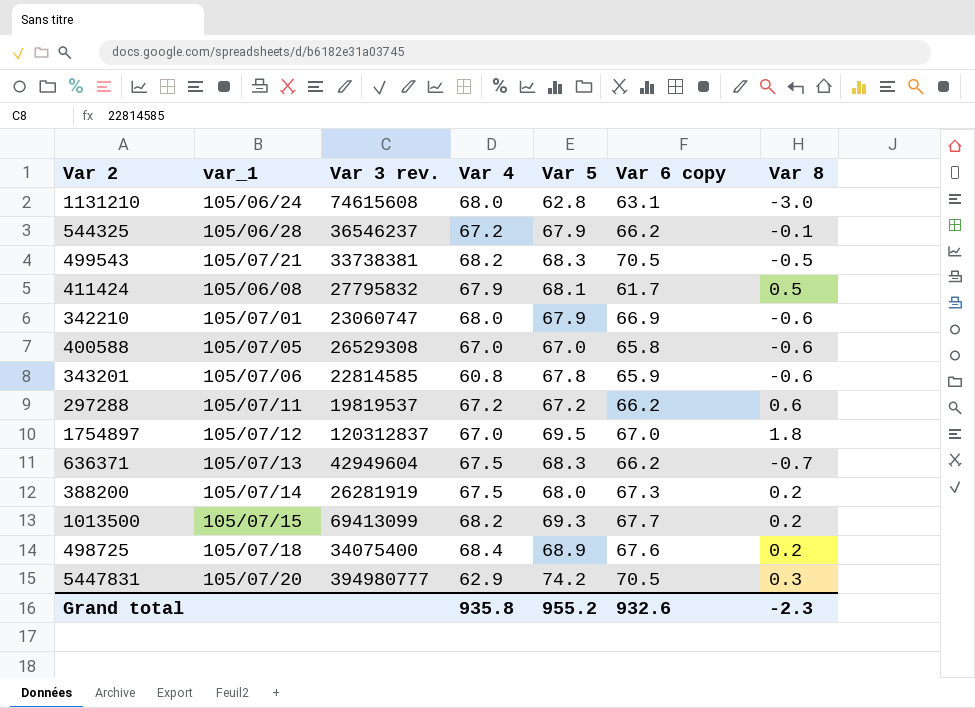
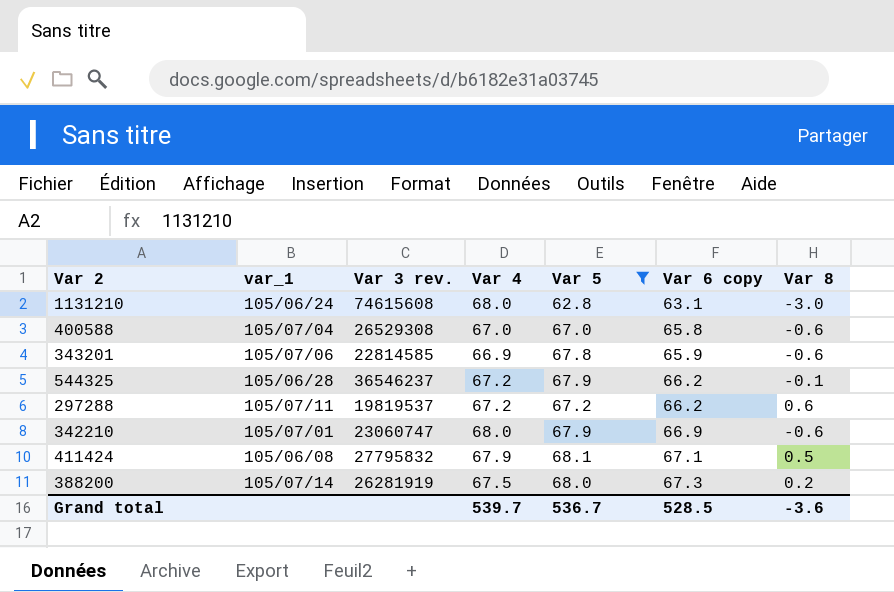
filter: none -> Var 5 <= 68.1
row order: none -> Var 6 copy ascending
400588 | var_1: 105/07/05 -> 105/07/04
343201 | Var 4: 60.8 -> 66.9
411424 | Var 6 copy: 61.7 -> 67.1
Grand total | Var 4: 935.8 -> 539.7
Grand total | Var 5: 955.2 -> 536.7
Grand total | Var 6 copy: 932.6 -> 528.5
Grand total | Var 8: -2.3 -> -3.6

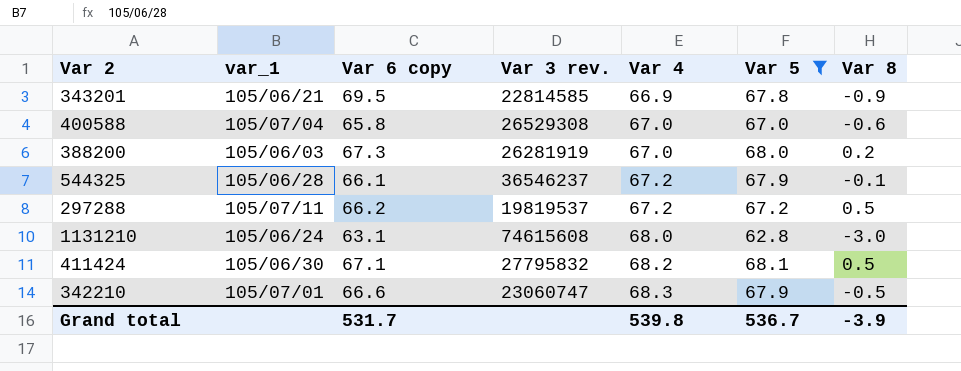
row order: Var 6 copy ascending -> Var 4 ascending
column Var 6 copy | position: 6 -> 3
343201 | var_1: 105/07/06 -> 105/06/21
343201 | Var 6 copy: 65.9 -> 69.5
343201 | Var 8: -0.6 -> -0.9
388200 | var_1: 105/07/14 -> 105/06/03
388200 | Var 4: 67.5 -> 67.0
544325 | Var 6 copy: 66.2 -> 66.1
297288 | Var 8: 0.6 -> 0.5
411424 | var_1: 105/06/08 -> 105/06/30
411424 | Var 4: 67.9 -> 68.2
342210 | Var 6 copy: 66.9 -> 66.6
342210 | Var 4: 68.0 -> 68.3
342210 | Var 8: -0.6 -> -0.5
Grand total | Var 6 copy: 528.5 -> 531.7
Grand total | Var 4: 539.7 -> 539.8
Grand total | Var 8: -3.6 -> -3.9

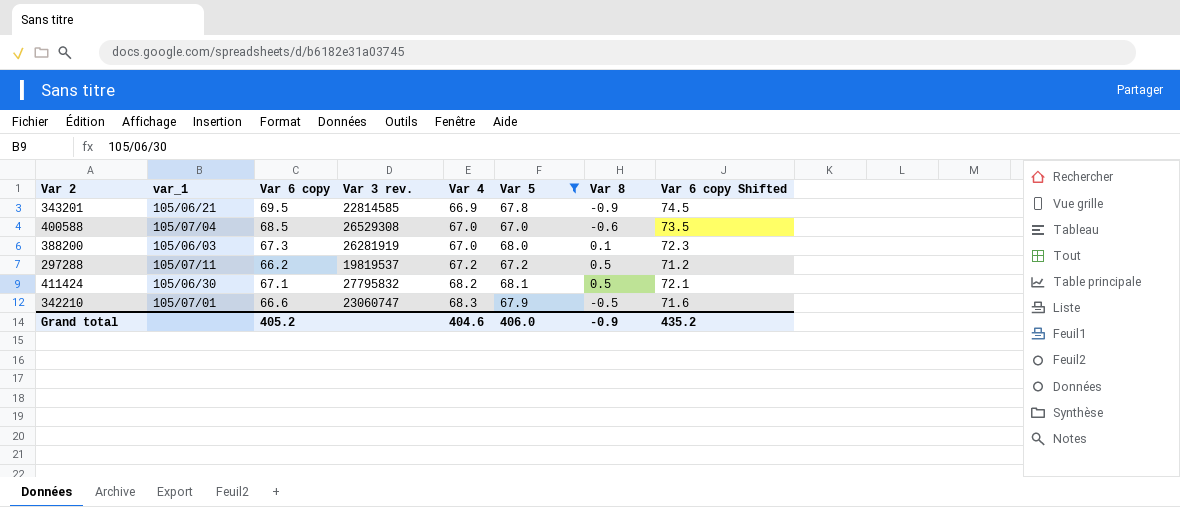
column Var 6 copy Shifted | formula: none -> [Var 6 copy] + 5
row 544325: 105/06/28 | 66.1 | 36546237 | 67.2 | 67.9 | -0.1 -> none
row 1131210: 105/06/24 | 63.1 | 74615608 | 68.0 | 62.8 | -3.0 -> none
400588 | Var 6 copy: 65.8 -> 68.5
388200 | Var 8: 0.2 -> 0.1
Grand total | Var 6 copy: 531.7 -> 405.2
Grand total | Var 4: 539.8 -> 404.6
Grand total | Var 5: 536.7 -> 406.0
Grand total | Var 8: -3.9 -> -0.9

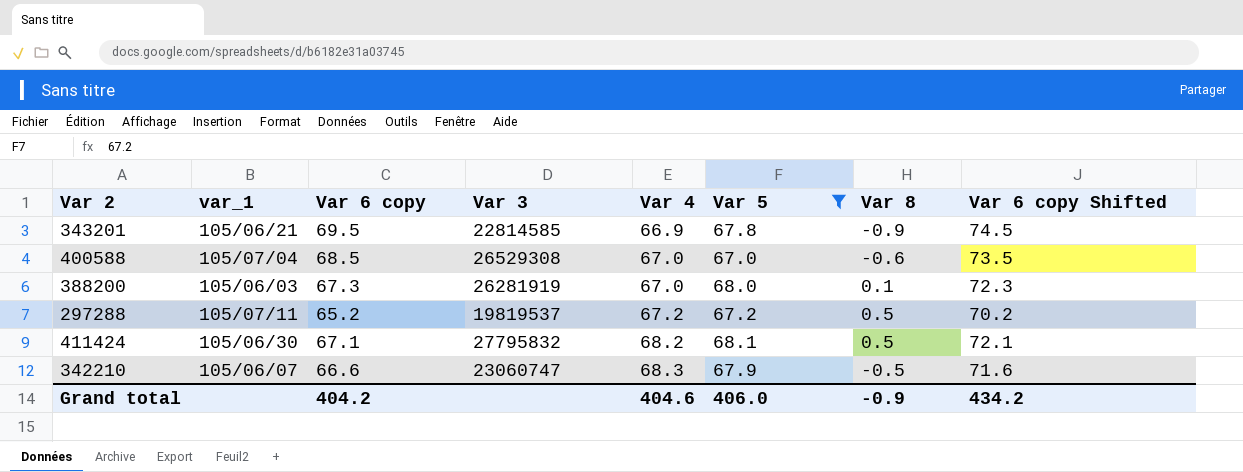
column name: Var 3 rev. -> Var 3
297288 | Var 6 copy: 66.2 -> 65.2
297288 | Var 6 copy Shifted: 71.2 -> 70.2
342210 | var_1: 105/07/01 -> 105/06/07
Grand total | Var 6 copy: 405.2 -> 404.2
Grand total | Var 6 copy Shifted: 435.2 -> 434.2

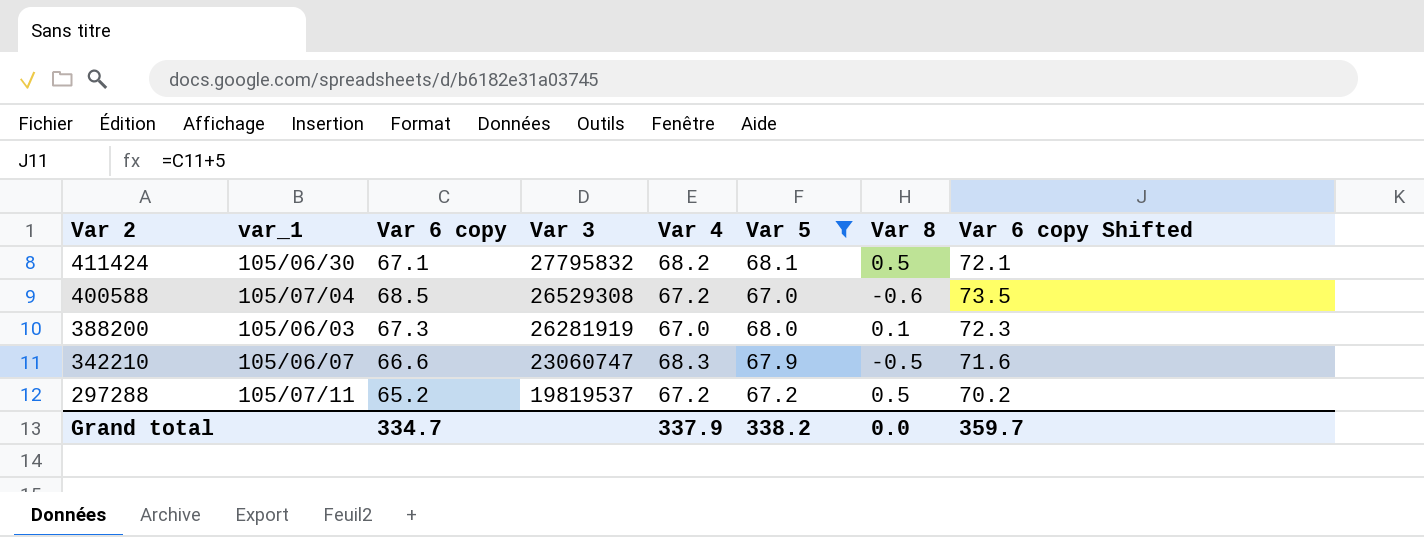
row order: Var 4 ascending -> Var 2 descending
row 343201: 105/06/21 | 69.5 | 22814585 | 66.9 | 67.8 | -0.9 | 74.5 -> none
400588 | Var 4: 67.0 -> 67.2
Grand total | Var 6 copy: 404.2 -> 334.7
Grand total | Var 4: 404.6 -> 337.9
Grand total | Var 5: 406.0 -> 338.2
Grand total | Var 8: -0.9 -> 0.0
Grand total | Var 6 copy Shifted: 434.2 -> 359.7

